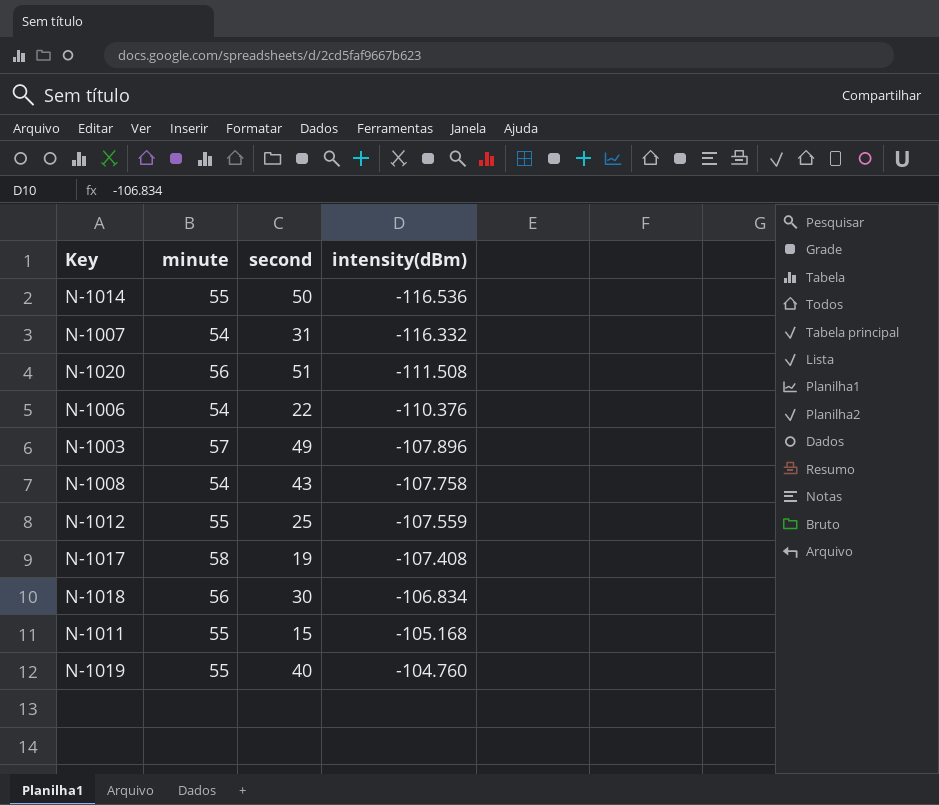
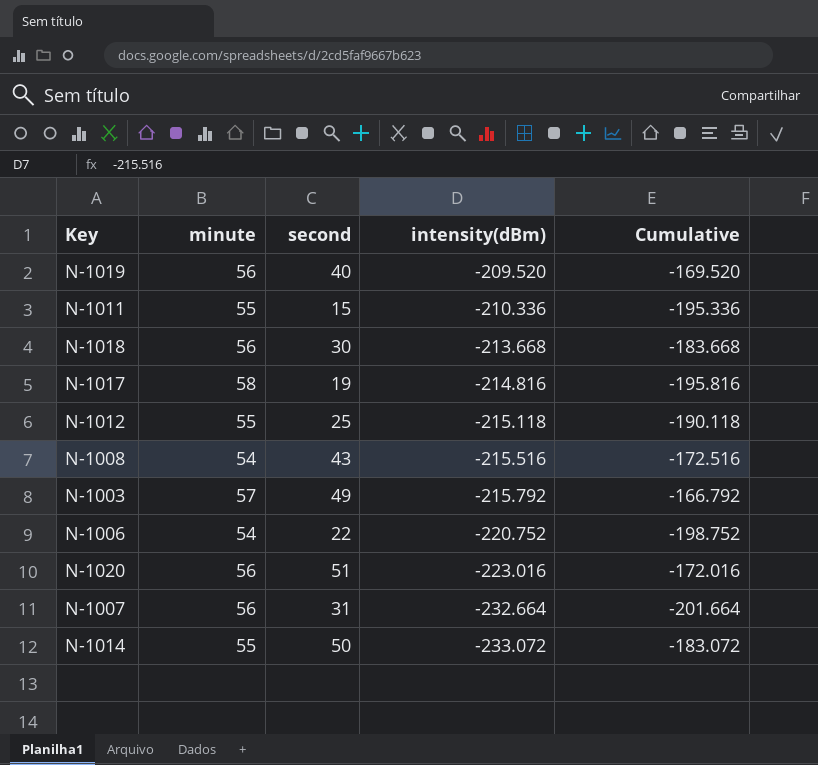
row order: intensity(dBm) ascending -> intensity(dBm) descending
column Cumulative | formula: none -> [second] + [intensity(dBm)]
N-1019 | minute: 55 -> 56
N-1019 | intensity(dBm): -104.760 -> -209.520
N-1011 | intensity(dBm): -105.168 -> -210.336
N-1018 | intensity(dBm): -106.834 -> -213.668
N-1017 | intensity(dBm): -107.408 -> -214.816
N-1012 | intensity(dBm): -107.559 -> -215.118
N-1008 | intensity(dBm): -107.758 -> -215.516
N-1003 | intensity(dBm): -107.896 -> -215.792
N-1006 | intensity(dBm): -110.376 -> -220.752
N-1020 | intensity(dBm): -111.508 -> -223.016
N-1007 | minute: 54 -> 56
N-1007 | intensity(dBm): -116.332 -> -232.664
N-1014 | intensity(dBm): -116.536 -> -233.072

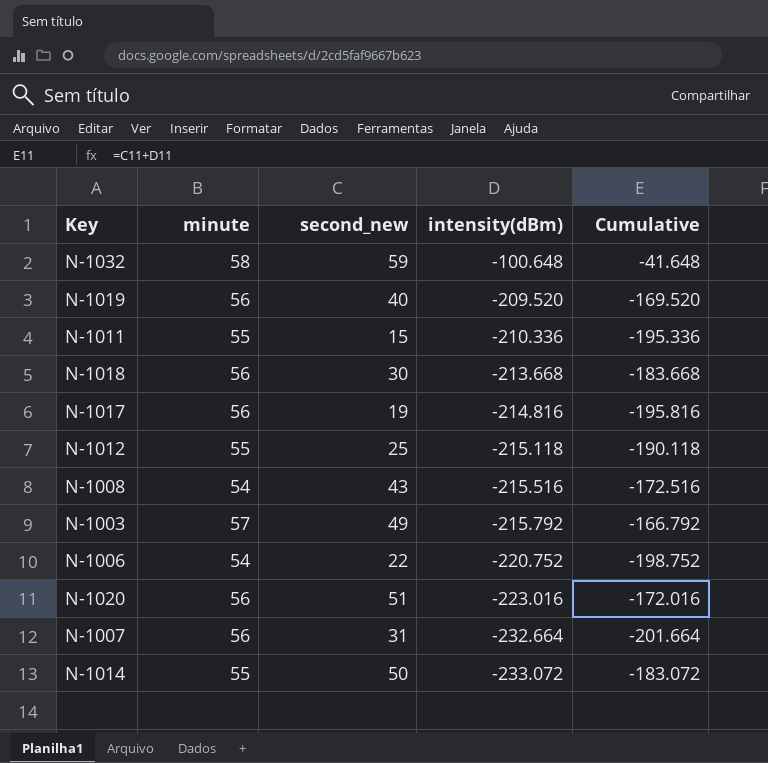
column name: second -> second_new
row N-1032: none -> 58 | 59 | -100.648 | -41.648
N-1017 | minute: 58 -> 56

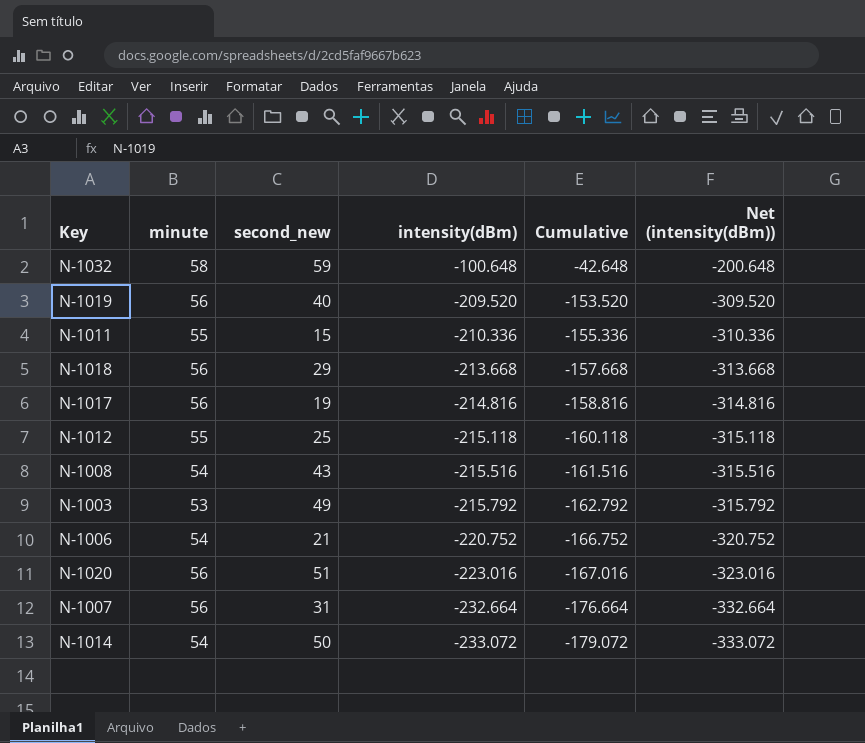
column Cumulative | formula: [second_new] + [intensity(dBm)] -> [minute] + [intensity(dBm)]
column Net (intensity(dBm)) | formula: none -> [intensity(dBm)] - 100
N-1018 | second_new: 30 -> 29
N-1003 | minute: 57 -> 53
N-1006 | second_new: 22 -> 21
N-1014 | minute: 55 -> 54

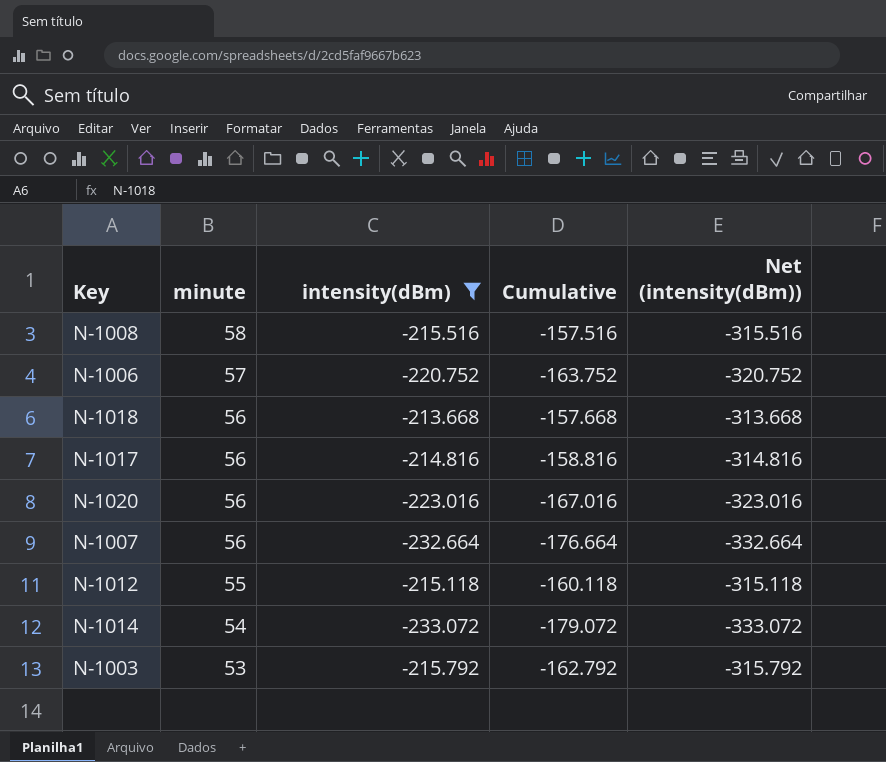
filter: none -> intensity(dBm) <= -213.668
row order: intensity(dBm) descending -> minute descending
column second_new | position: 3 -> none
N-1008 | minute: 54 -> 58
N-1008 | Cumulative: -161.516 -> -157.516
N-1006 | minute: 54 -> 57
N-1006 | Cumulative: -166.752 -> -163.752

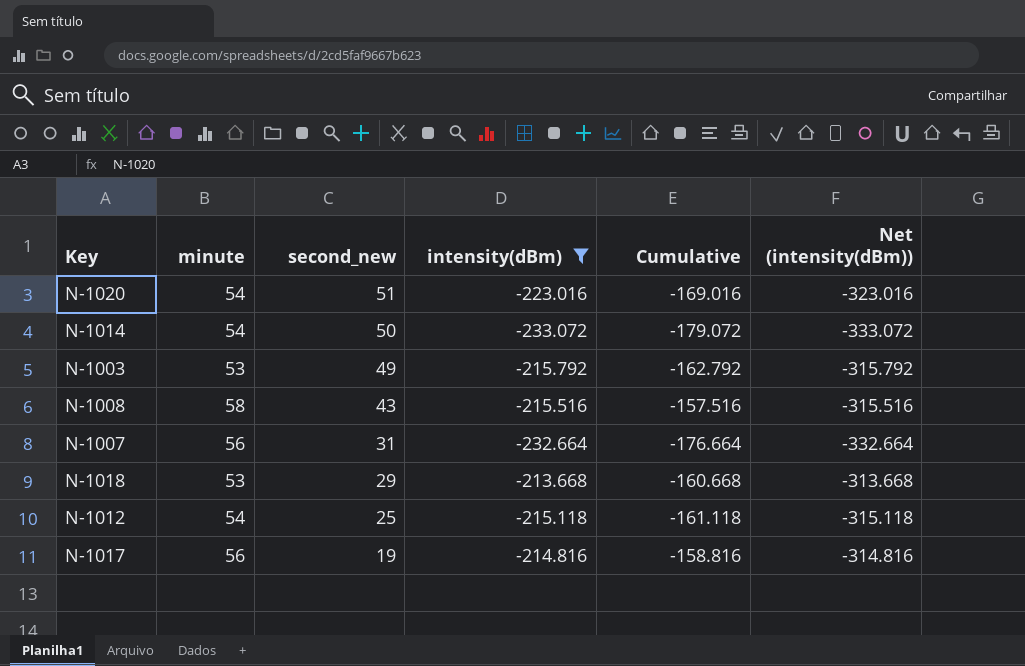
row order: minute descending -> second_new descending
column second_new | position: none -> 3
row N-1006: 57 | -220.752 | -163.752 | -320.752 -> none
N-1020 | minute: 56 -> 54
N-1020 | Cumulative: -167.016 -> -169.016
N-1018 | minute: 56 -> 53
N-1018 | Cumulative: -157.668 -> -160.668
N-1012 | minute: 55 -> 54
N-1012 | Cumulative: -160.118 -> -161.118

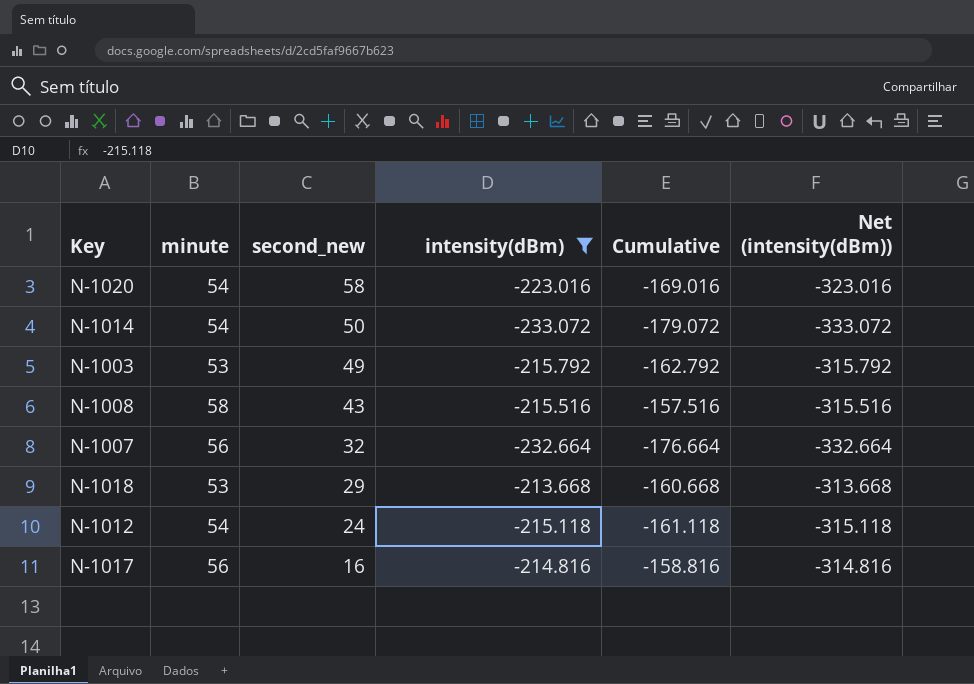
N-1020 | second_new: 51 -> 58
N-1007 | second_new: 31 -> 32
N-1012 | second_new: 25 -> 24
N-1017 | second_new: 19 -> 16

